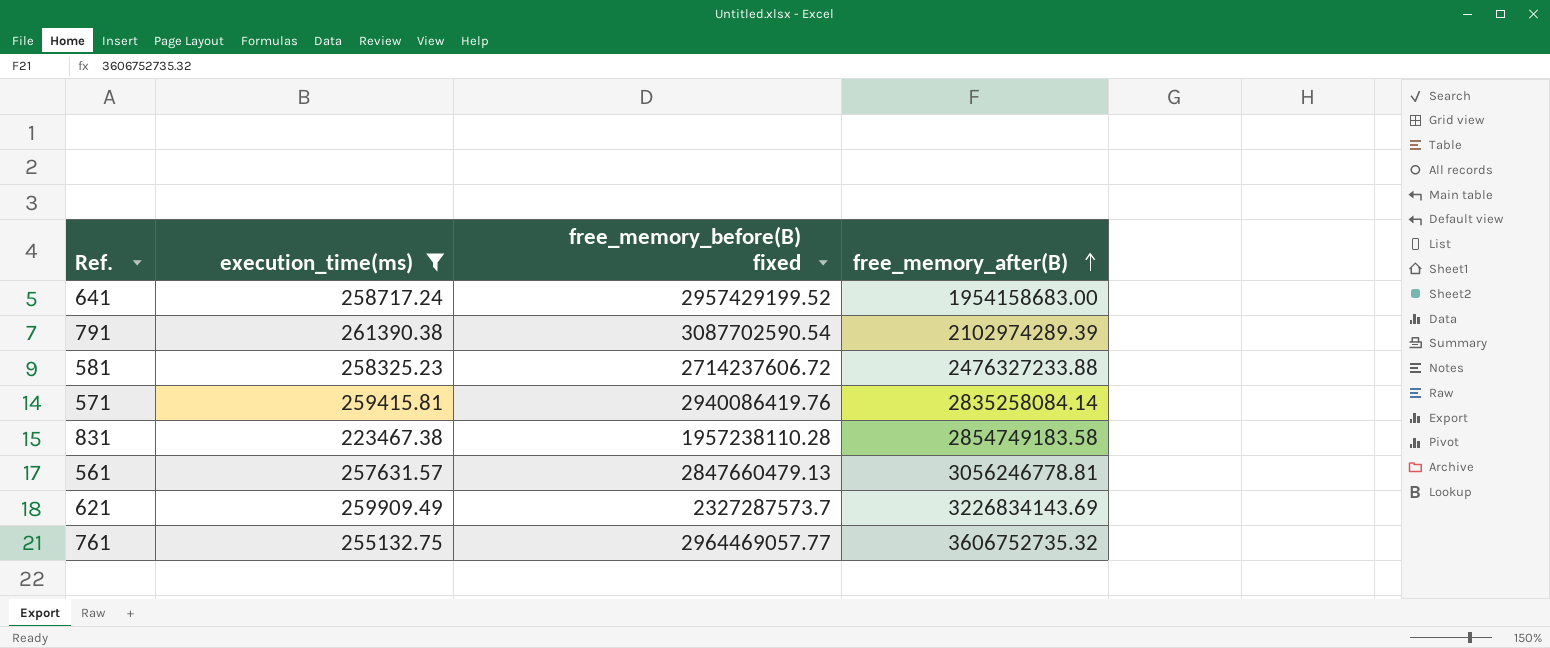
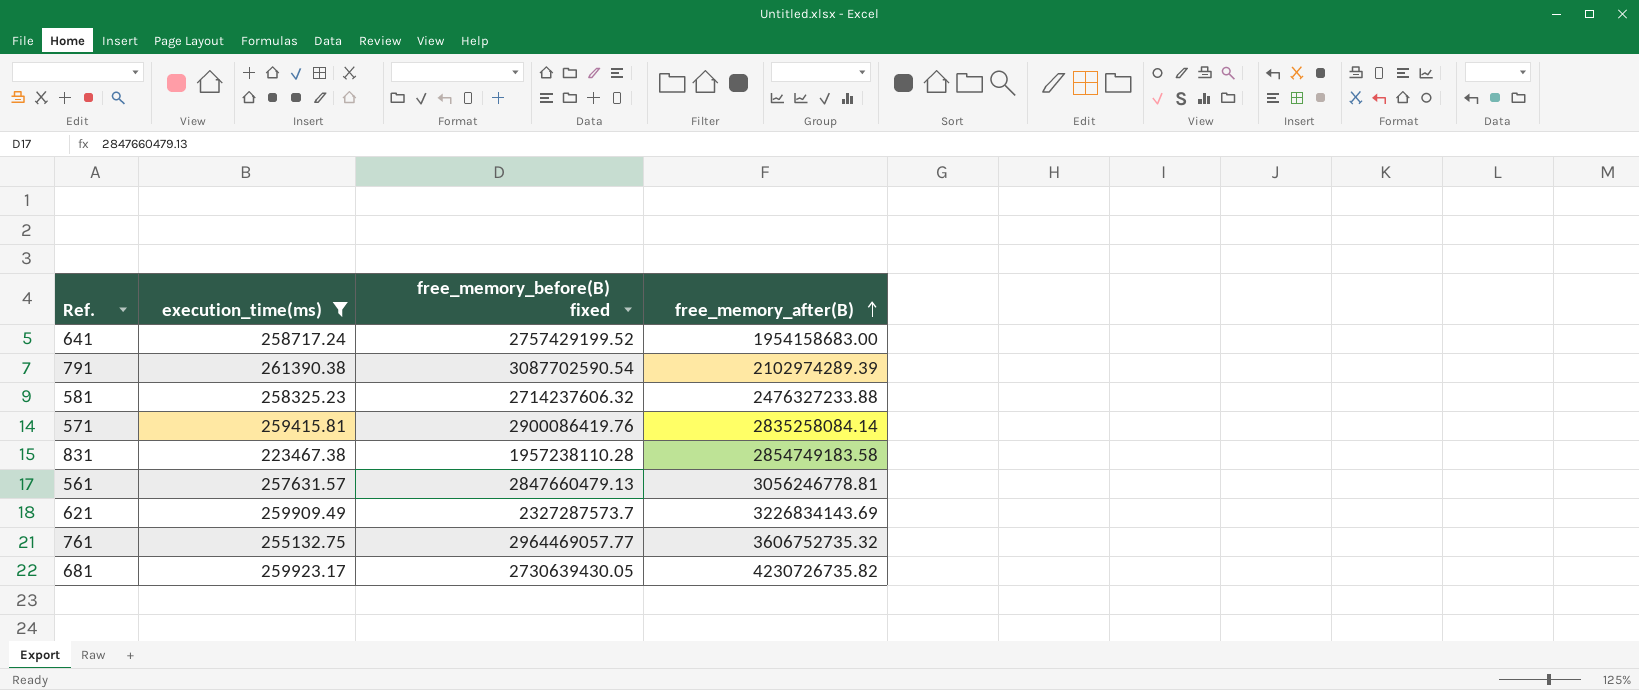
641 | free_memory_before(B) fixed: 2957429199.52 -> 2757429199.52
581 | free_memory_before(B) fixed: 2714237606.72 -> 2714237606.32
571 | free_memory_before(B) fixed: 2940086419.76 -> 2900086419.76
row 681: none -> 259923.17 | 2730639430.05 | 4230726735.82

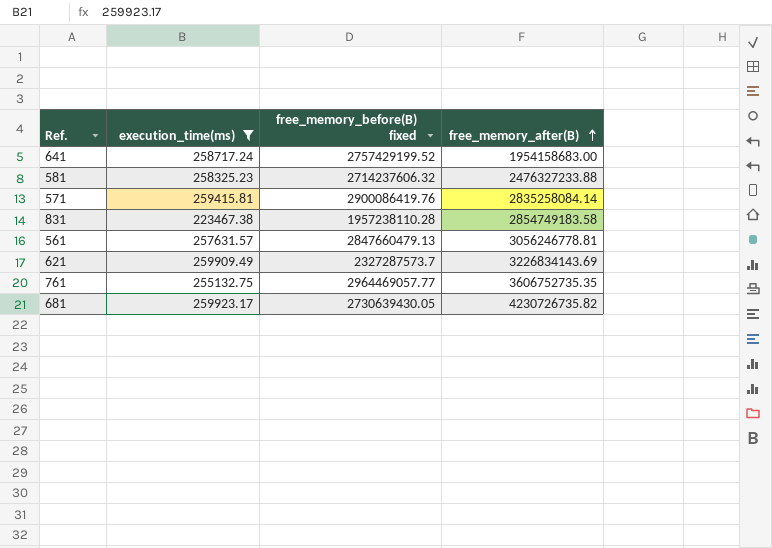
row 791: 261390.38 | 3087702590.54 | 2102974289.39 -> none
761 | free_memory_after(B): 3606752735.32 -> 3606752735.35

